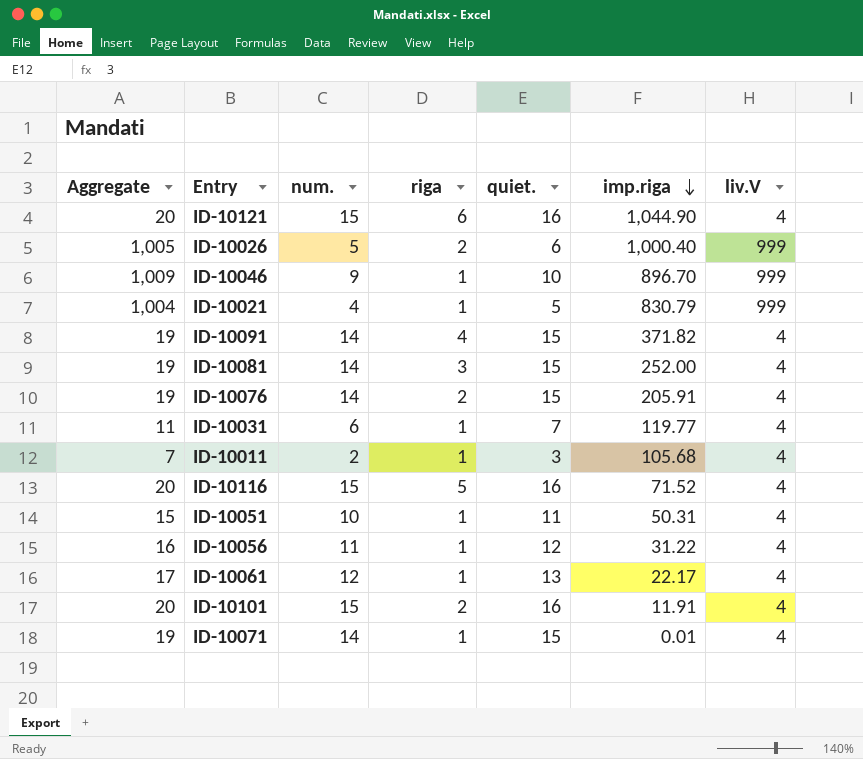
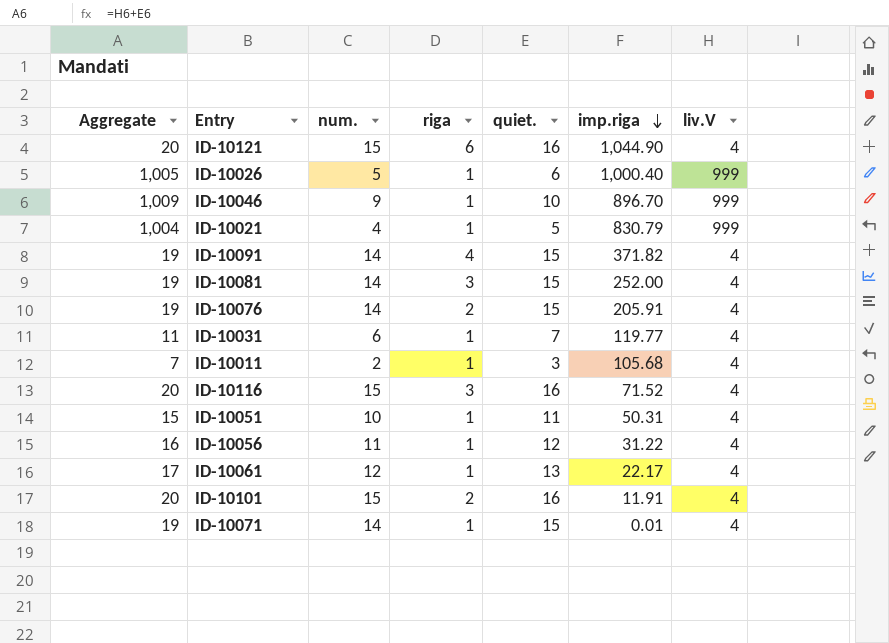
ID-10026 | riga: 2 -> 1
ID-10116 | riga: 5 -> 3

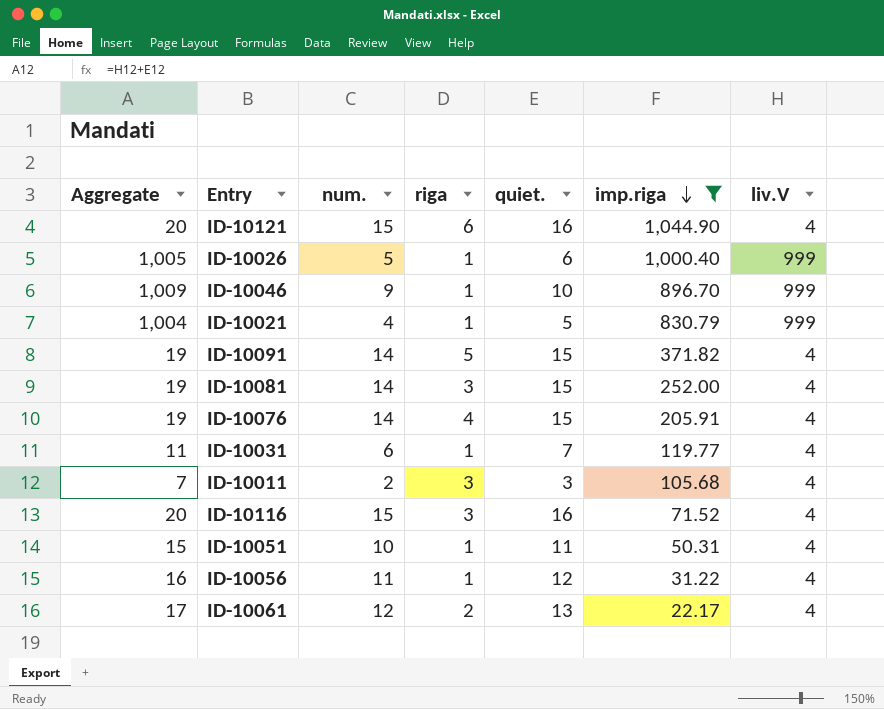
filter: none -> imp.riga >= 22.17
ID-10091 | riga: 4 -> 5
ID-10076 | riga: 2 -> 4
ID-10011 | riga: 1 -> 3
ID-10061 | riga: 1 -> 2

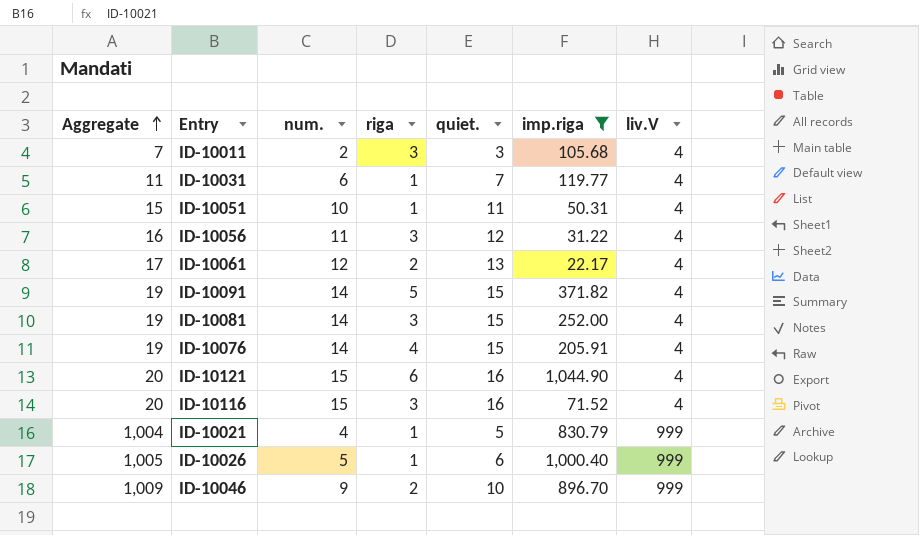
row order: imp.riga descending -> Aggregate ascending
ID-10056 | riga: 1 -> 3
ID-10046 | riga: 1 -> 2

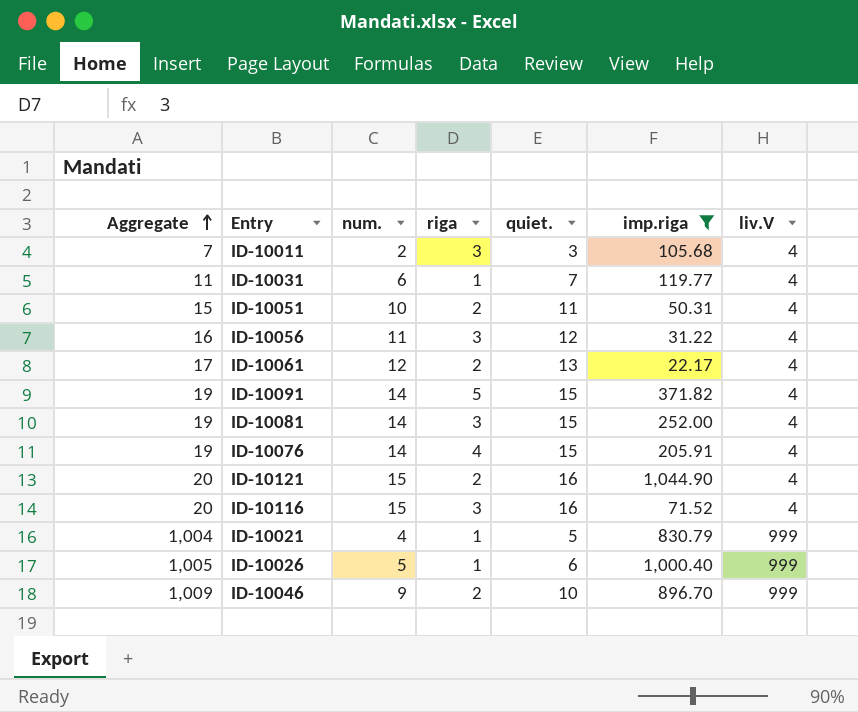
ID-10051 | riga: 1 -> 2
ID-10121 | riga: 6 -> 2

